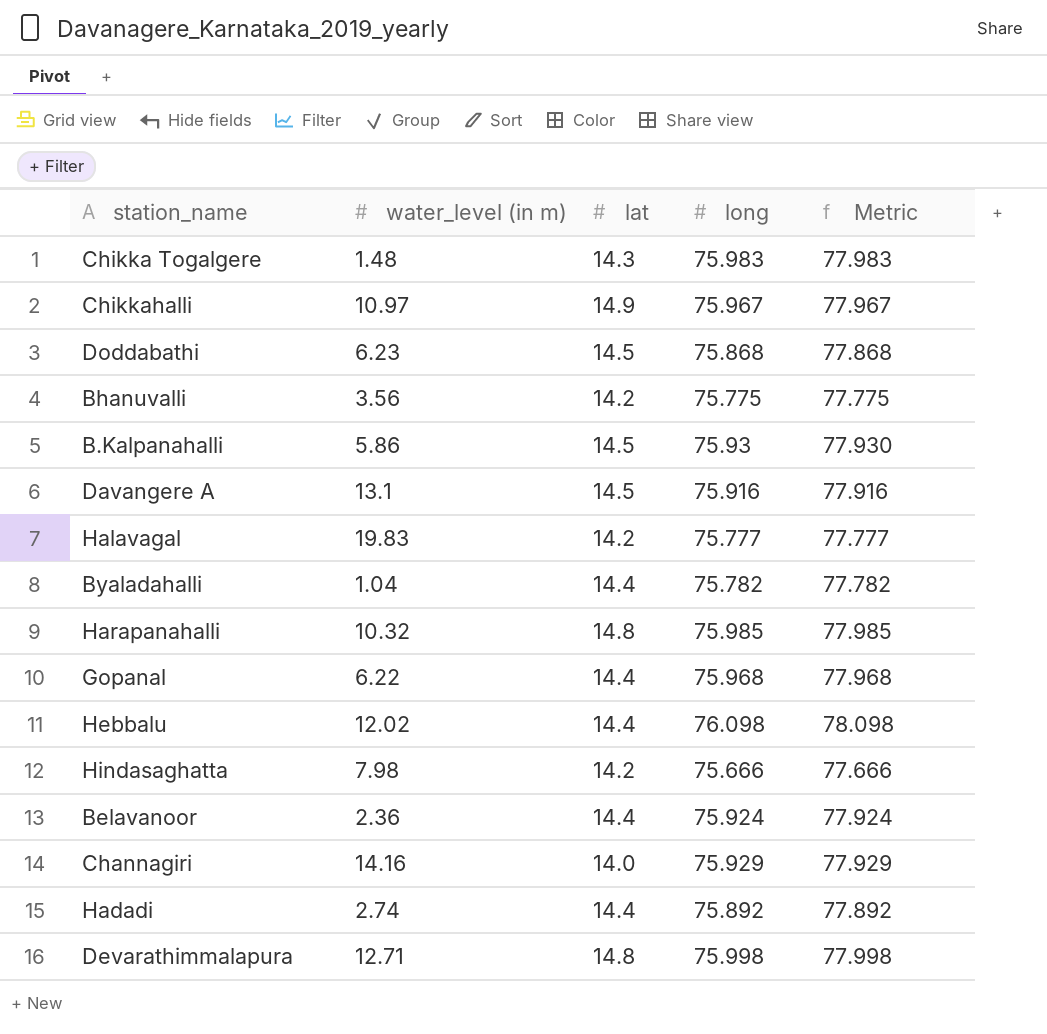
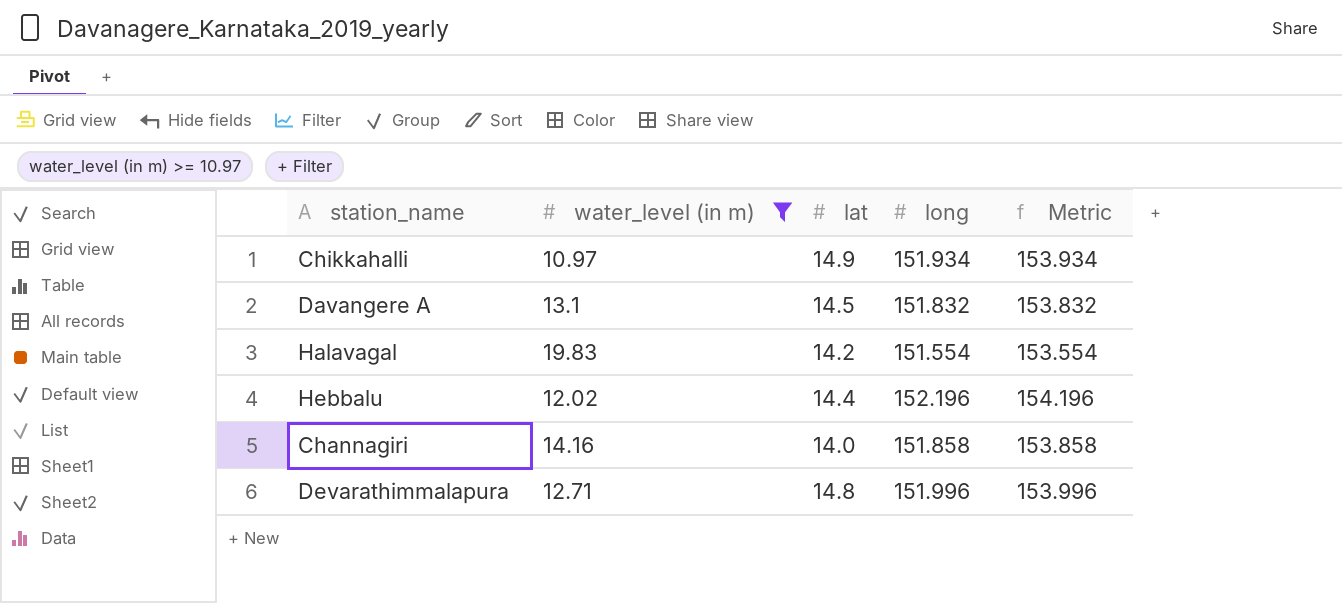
filter: none -> water_level (in m) >= 10.97
Chikkahalli | long: 75.967 -> 151.934
Chikkahalli | Metric: 77.967 -> 153.934
Davangere A | long: 75.916 -> 151.832
Davangere A | Metric: 77.916 -> 153.832
Halavagal | long: 75.777 -> 151.554
Halavagal | Metric: 77.777 -> 153.554
Hebbalu | long: 76.098 -> 152.196
Hebbalu | Metric: 78.098 -> 154.196
Channagiri | long: 75.929 -> 151.858
Channagiri | Metric: 77.929 -> 153.858
Devarathimmalapura | long: 75.998 -> 151.996
Devarathimmalapura | Metric: 77.998 -> 153.996

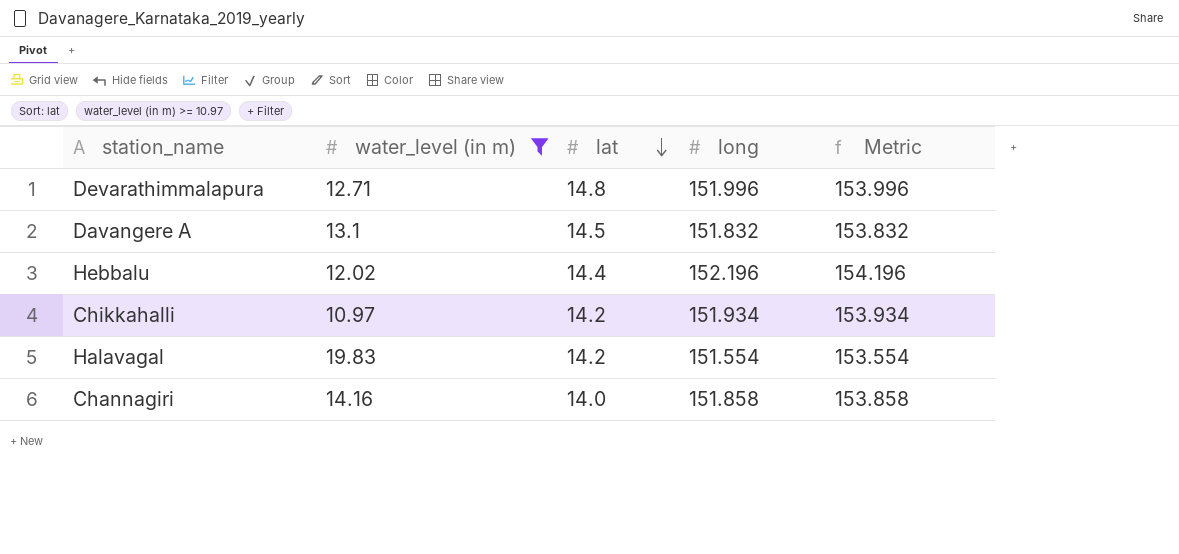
row order: none -> lat descending
Chikkahalli | lat: 14.9 -> 14.2

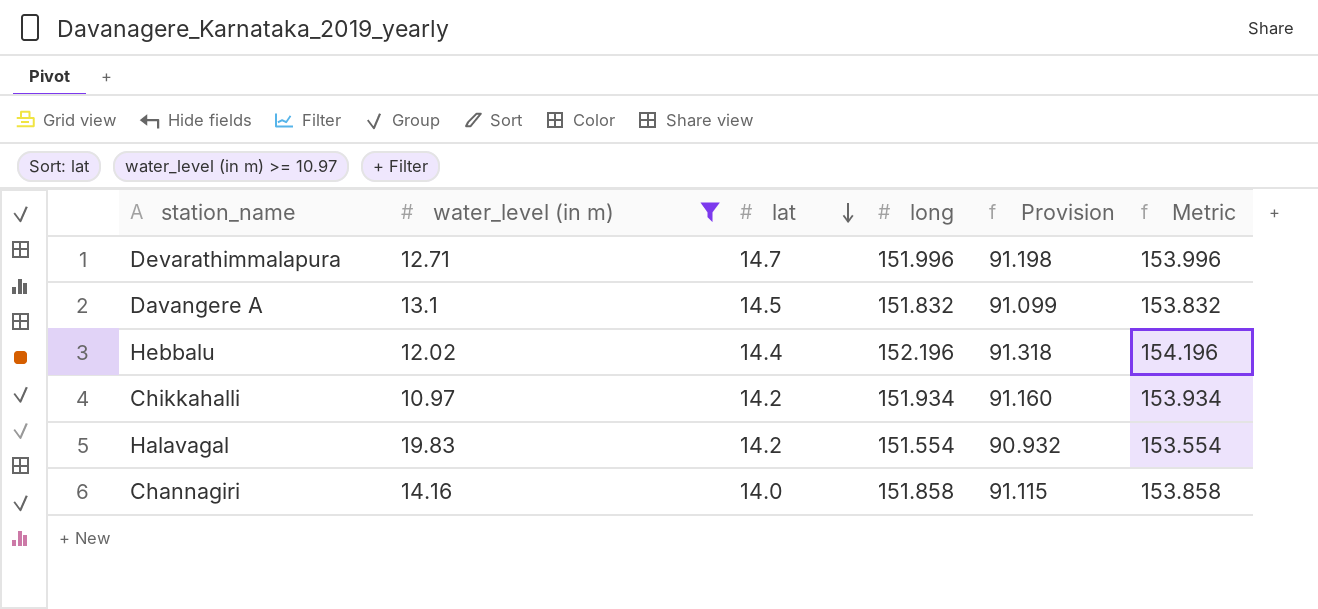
column Provision | formula: none -> [long] * 0.6
Devarathimmalapura | lat: 14.8 -> 14.7

